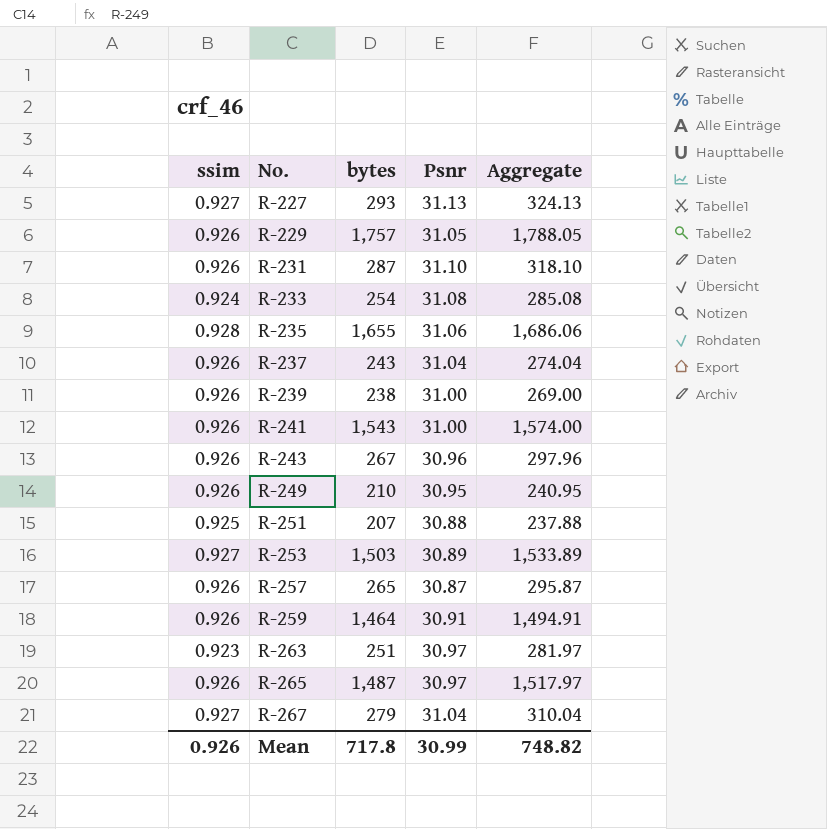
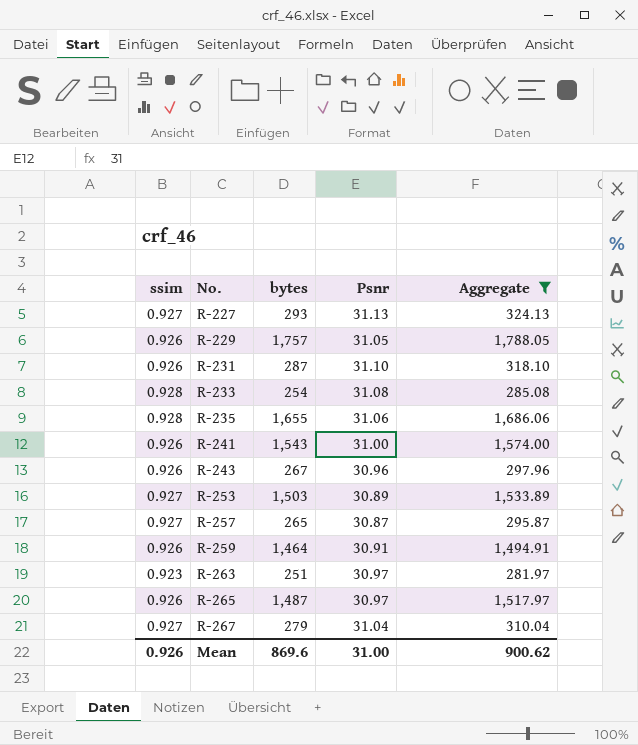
filter: none -> Aggregate >= 281.97
R-233 | ssim: 0.924 -> 0.928
R-257 | ssim: 0.926 -> 0.927
Mean | bytes: 717.8 -> 869.6
Mean | Psnr: 30.99 -> 31.00
Mean | Aggregate: 748.82 -> 900.62

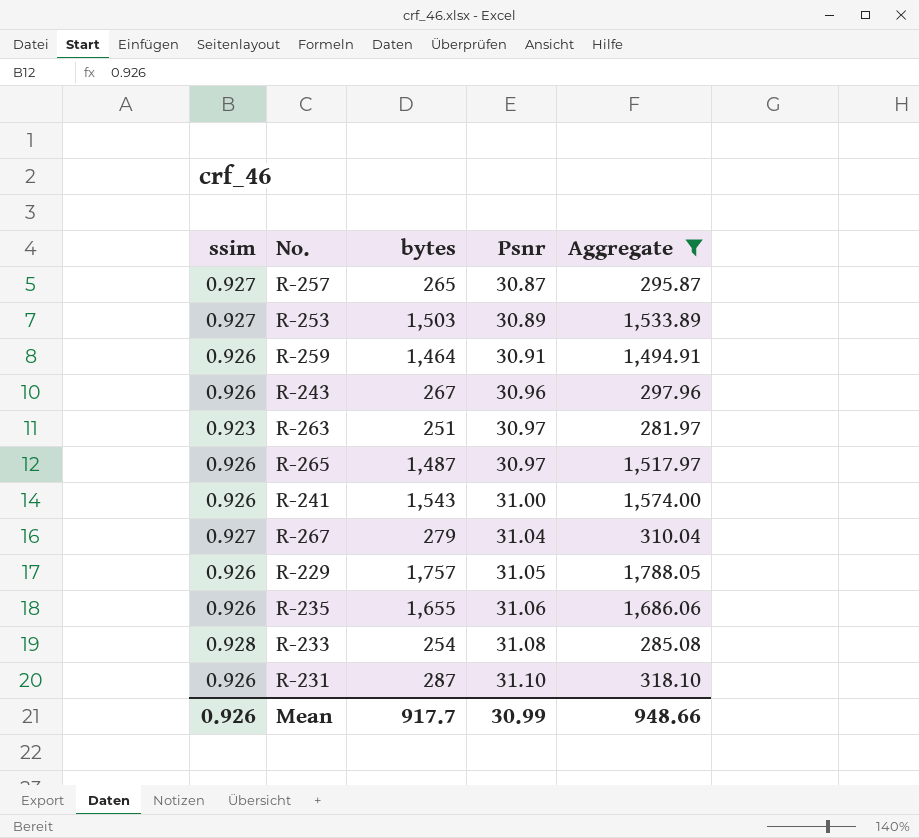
row order: No. ascending -> Psnr ascending
row R-227: 0.927 | 293 | 31.13 | 324.13 -> none
R-235 | ssim: 0.928 -> 0.926
Mean | bytes: 869.6 -> 917.7
Mean | Psnr: 31.00 -> 30.99
Mean | Aggregate: 900.62 -> 948.66

